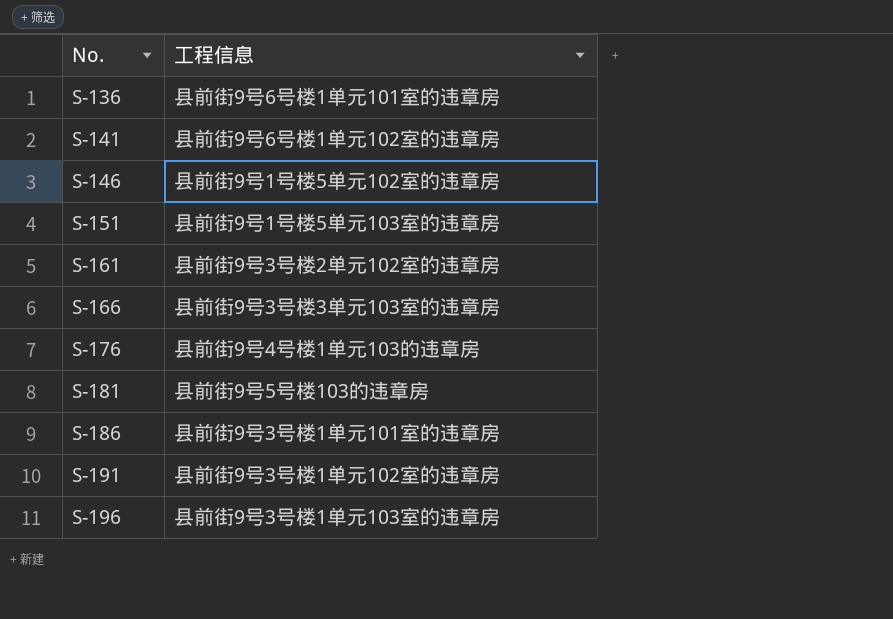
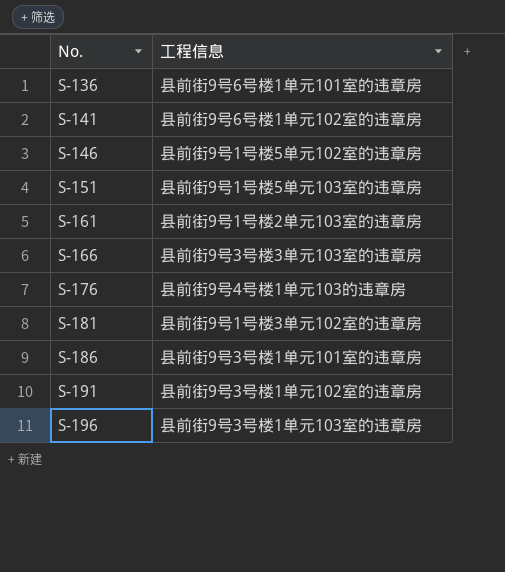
S-161 | 工程信息: 县前街9号3号楼2单元102室的违章房 -> 县前街9号1号楼2单元103室的违章房
S-181 | 工程信息: 县前街9号5号楼103的违章房 -> 县前街9号1号楼3单元102室的违章房

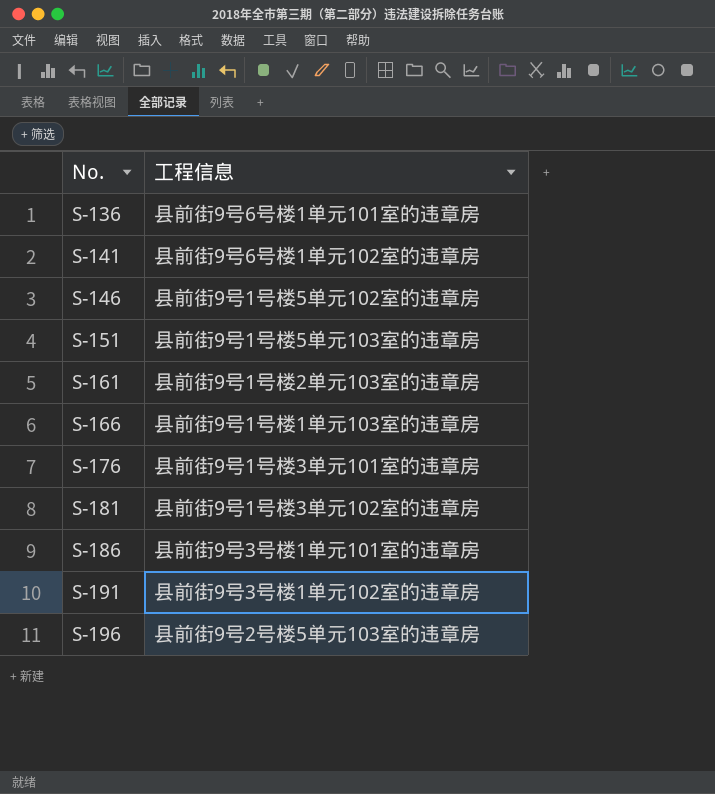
S-166 | 工程信息: 县前街9号3号楼3单元103室的违章房 -> 县前街9号1号楼1单元103室的违章房
S-176 | 工程信息: 县前街9号4号楼1单元103的违章房 -> 县前街9号1号楼3单元101室的违章房
S-196 | 工程信息: 县前街9号3号楼1单元103室的违章房 -> 县前街9号2号楼5单元103室的违章房

